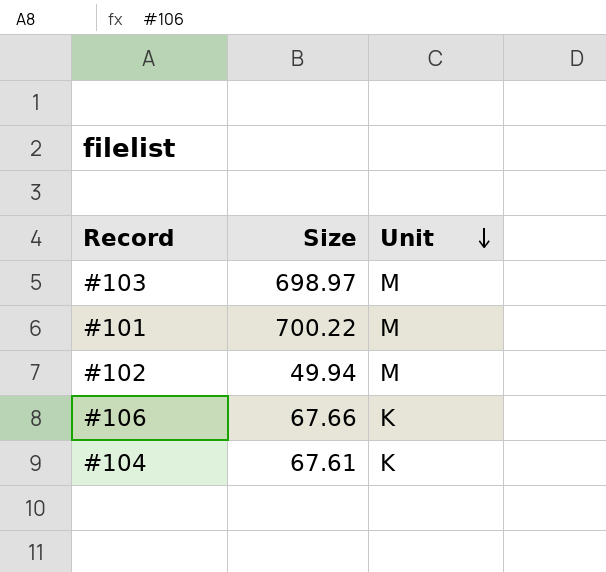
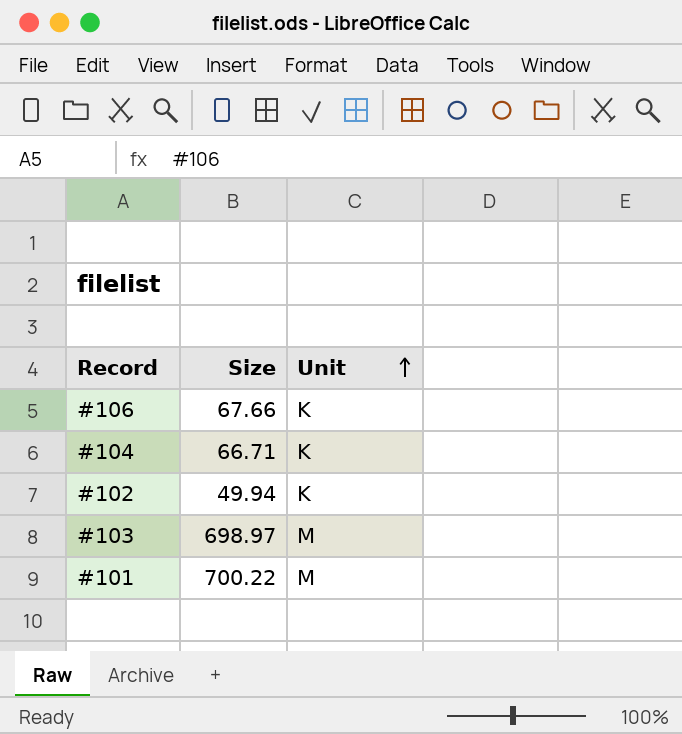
row order: Unit descending -> Unit ascending
#104 | Size: 67.61 -> 66.71
#102 | Unit: M -> K

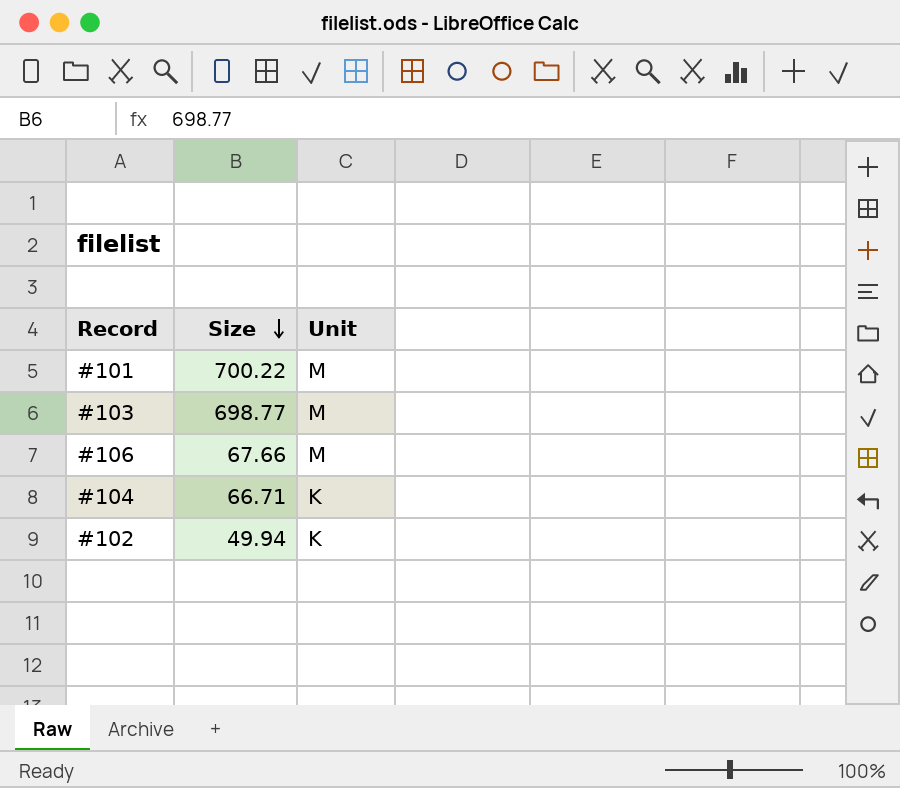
row order: Unit ascending -> Size descending
#103 | Size: 698.97 -> 698.77
#106 | Unit: K -> M

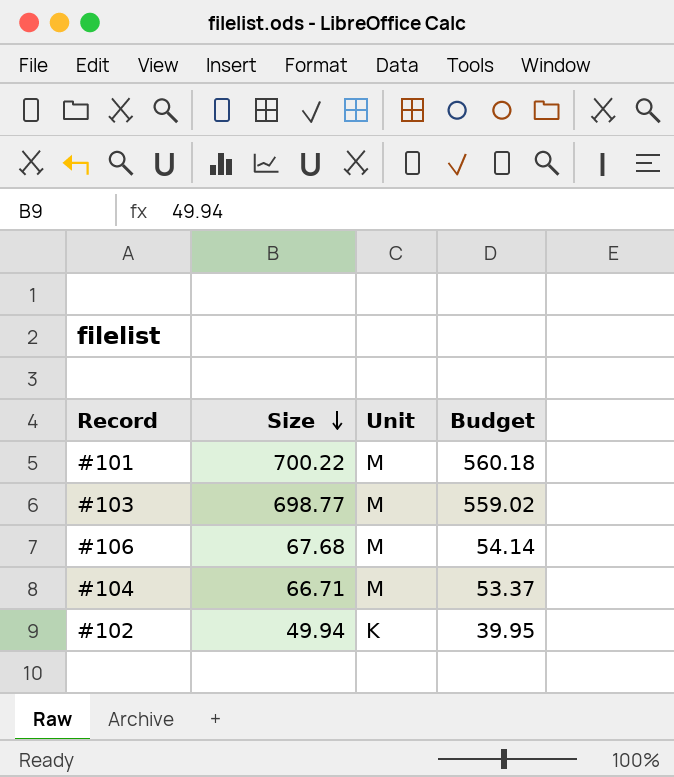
column Budget | formula: none -> [Size] * 0.8
#106 | Size: 67.66 -> 67.68
#104 | Unit: K -> M

